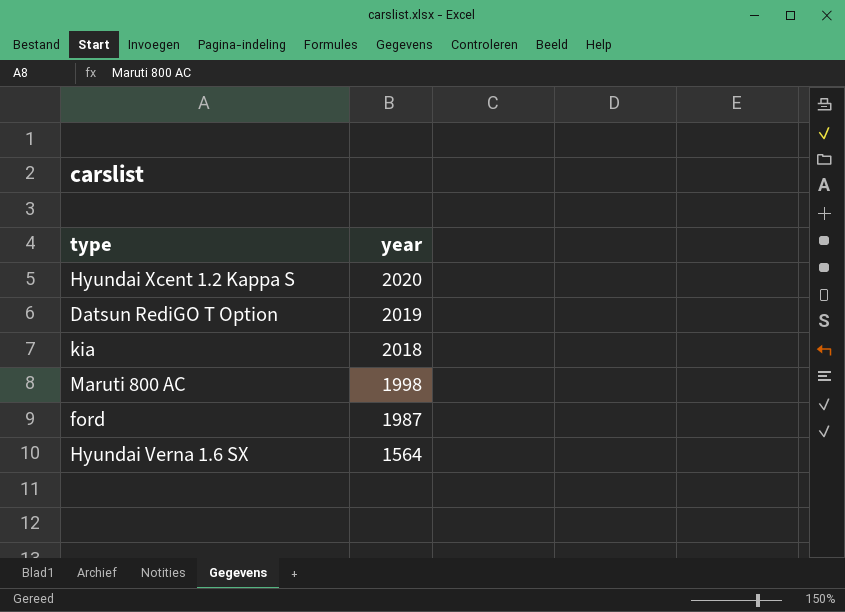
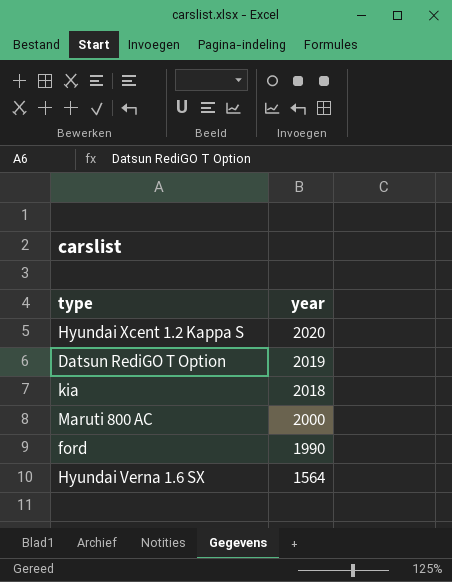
Maruti 800 AC | year: 1998 -> 2000
ford | year: 1987 -> 1990

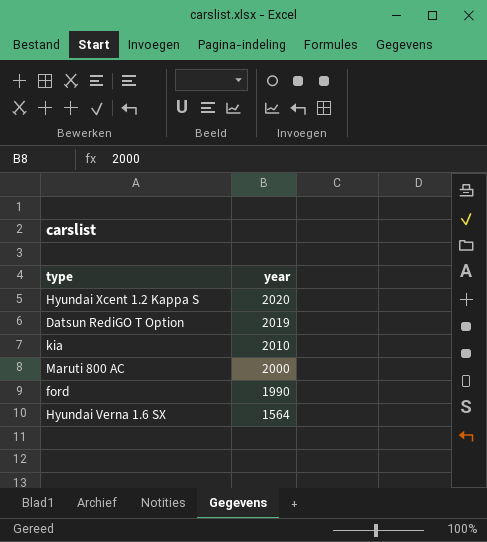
kia | year: 2018 -> 2010

